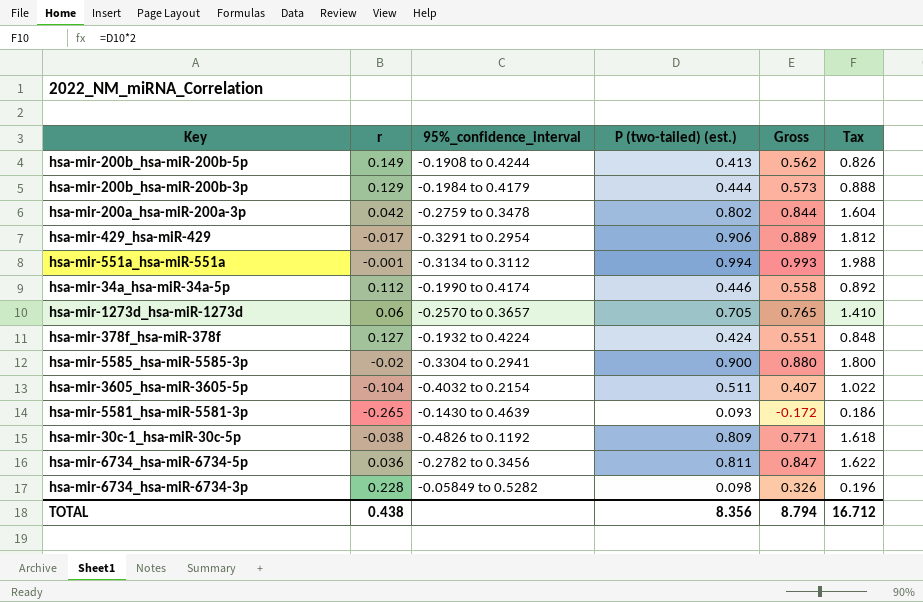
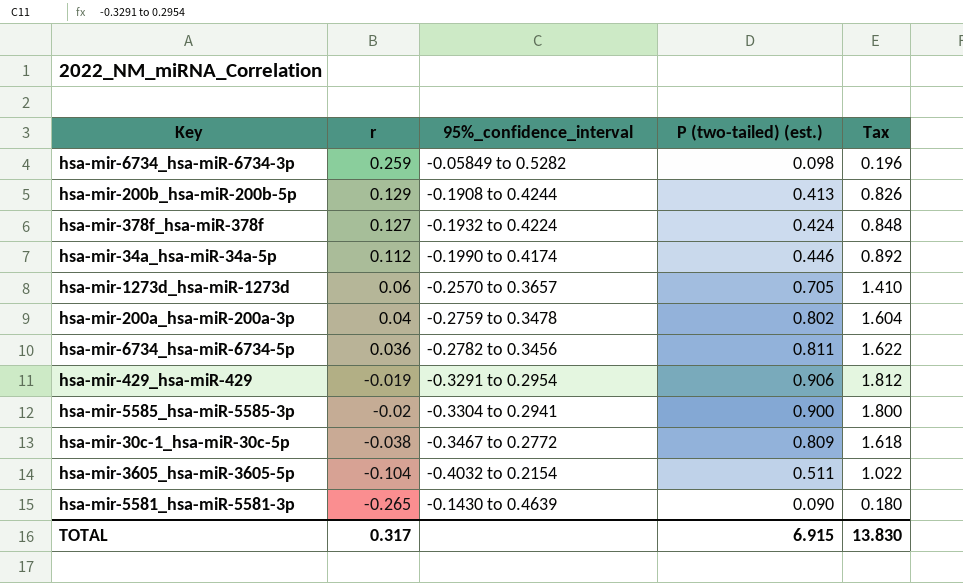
row order: none -> r descending
column Gross | formula: [r] + [P (two-tailed) (est.)] -> none
row hsa-mir-200b_hsa-miR-200b-3p: 0.129 | -0.1984 to 0.4179 | 0.444 | 0.573 | 0.888 -> none
row hsa-mir-551a_hsa-miR-551a: -0.001 | -0.3134 to 0.3112 | 0.994 | 0.993 | 1.988 -> none
hsa-mir-6734_hsa-miR-6734-3p | r: 0.228 -> 0.259
hsa-mir-200b_hsa-miR-200b-5p | r: 0.149 -> 0.129
hsa-mir-200a_hsa-miR-200a-3p | r: 0.042 -> 0.04
hsa-mir-429_hsa-miR-429 | r: -0.017 -> -0.019
hsa-mir-30c-1_hsa-miR-30c-5p | 95%_confidence_interval: -0.4826 to 0.1192 -> -0.3467 to 0.2772
hsa-mir-5581_hsa-miR-5581-3p | P (two-tailed) (est.): 0.093 -> 0.090
hsa-mir-5581_hsa-miR-5581-3p | Tax: 0.186 -> 0.180
TOTAL | r: 0.438 -> 0.317
TOTAL | P (two-tailed) (est.): 8.356 -> 6.915
TOTAL | Tax: 16.712 -> 13.830

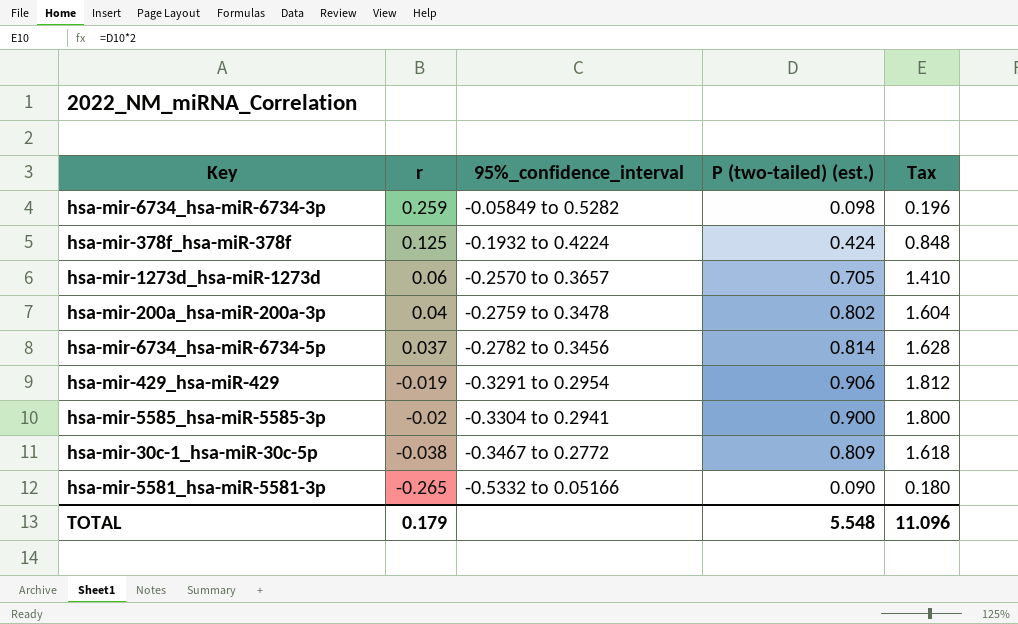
row hsa-mir-200b_hsa-miR-200b-5p: 0.129 | -0.1908 to 0.4244 | 0.413 | 0.826 -> none
row hsa-mir-34a_hsa-miR-34a-5p: 0.112 | -0.1990 to 0.4174 | 0.446 | 0.892 -> none
row hsa-mir-3605_hsa-miR-3605-5p: -0.104 | -0.4032 to 0.2154 | 0.511 | 1.022 -> none
hsa-mir-378f_hsa-miR-378f | r: 0.127 -> 0.125
hsa-mir-6734_hsa-miR-6734-5p | r: 0.036 -> 0.037
hsa-mir-6734_hsa-miR-6734-5p | P (two-tailed) (est.): 0.811 -> 0.814
hsa-mir-6734_hsa-miR-6734-5p | Tax: 1.622 -> 1.628
hsa-mir-5581_hsa-miR-5581-3p | 95%_confidence_interval: -0.1430 to 0.4639 -> -0.5332 to 0.05166
TOTAL | r: 0.317 -> 0.179
TOTAL | P (two-tailed) (est.): 6.915 -> 5.548
TOTAL | Tax: 13.830 -> 11.096

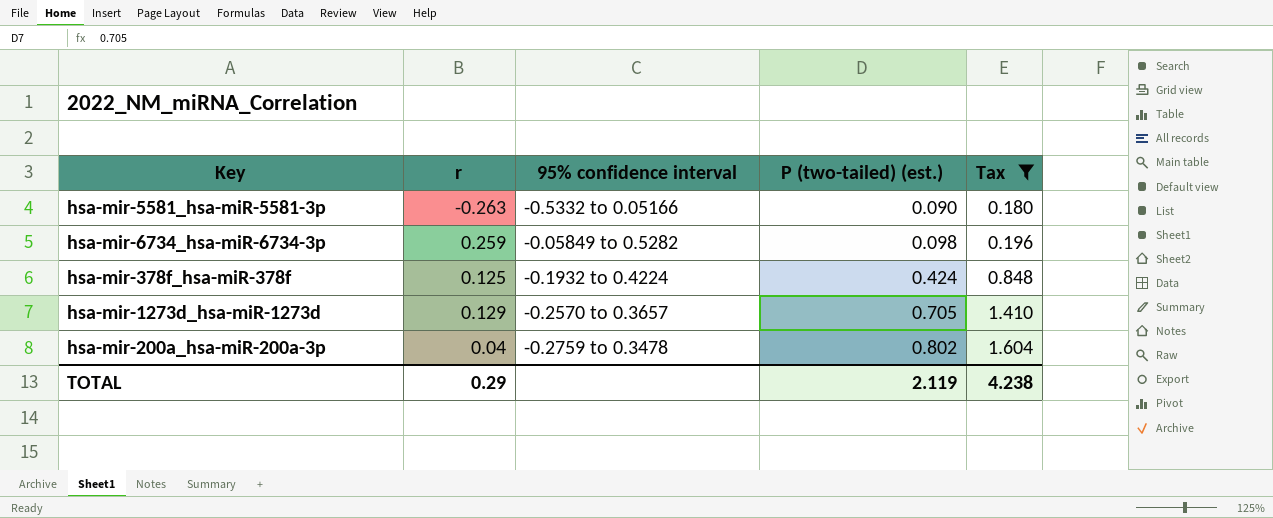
filter: none -> Tax <= 1.604
row order: r descending -> P (two-tailed) (est.) ascending
column name: 95%_confidence_interval -> 95% confidence interval
hsa-mir-5581_hsa-miR-5581-3p | r: -0.265 -> -0.263
hsa-mir-1273d_hsa-miR-1273d | r: 0.06 -> 0.129
TOTAL | r: 0.179 -> 0.29
TOTAL | P (two-tailed) (est.): 5.548 -> 2.119
TOTAL | Tax: 11.096 -> 4.238

